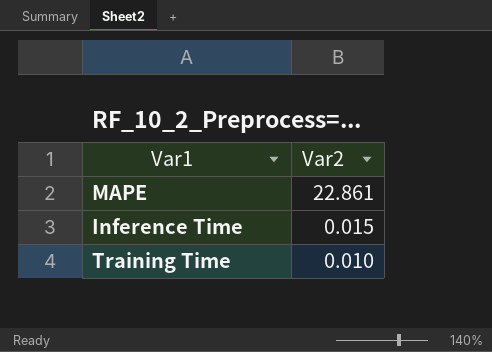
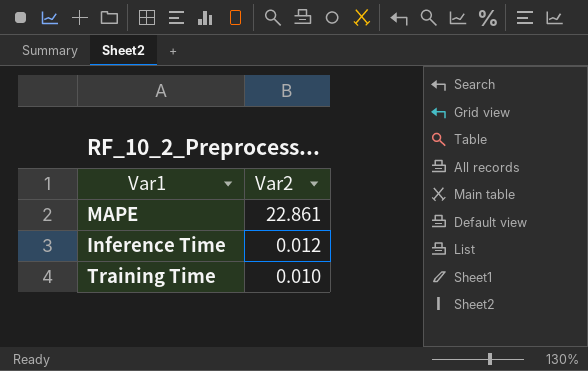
Inference Time | Var2: 0.015 -> 0.012

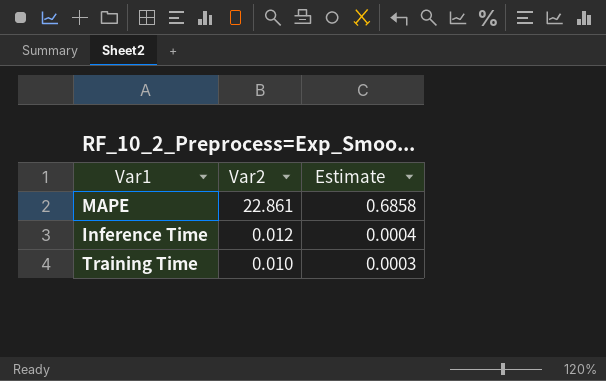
column Estimate | formula: none -> [Var2] * 0.03

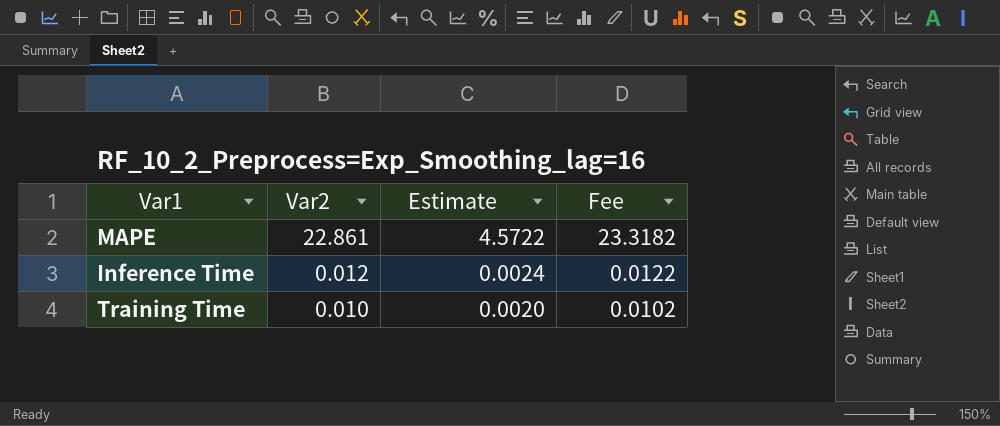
column Estimate | formula: [Var2] * 0.03 -> [Var2] * 0.2
column Fee | formula: none -> [Var2] * 1.02

